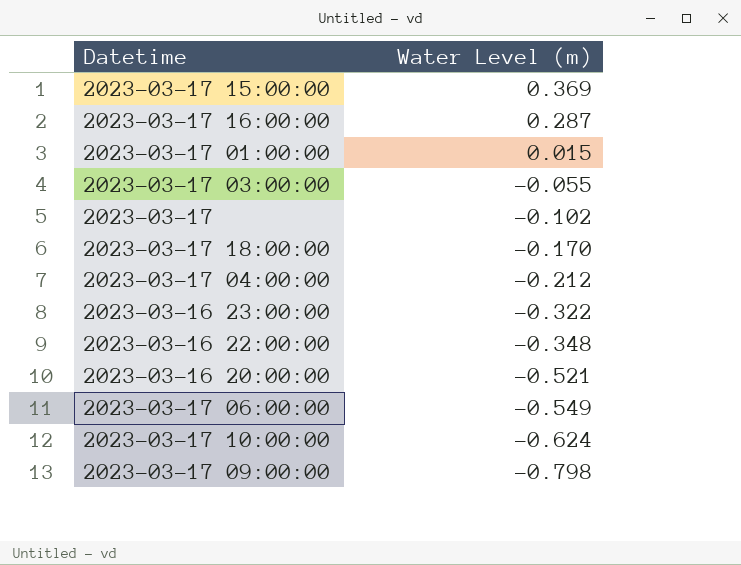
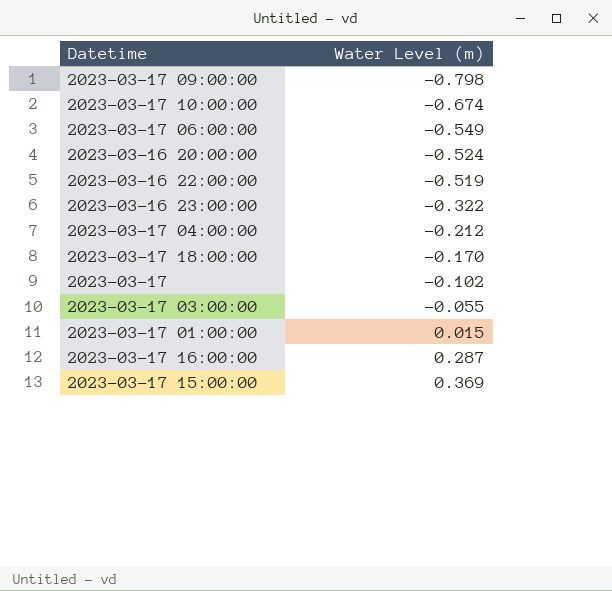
row order: Water Level (m) descending -> Water Level (m) ascending
2023-03-17 10:00:00 | Water Level (m): -0.624 -> -0.674
2023-03-16 20:00:00 | Water Level (m): -0.521 -> -0.524
2023-03-16 22:00:00 | Water Level (m): -0.348 -> -0.519

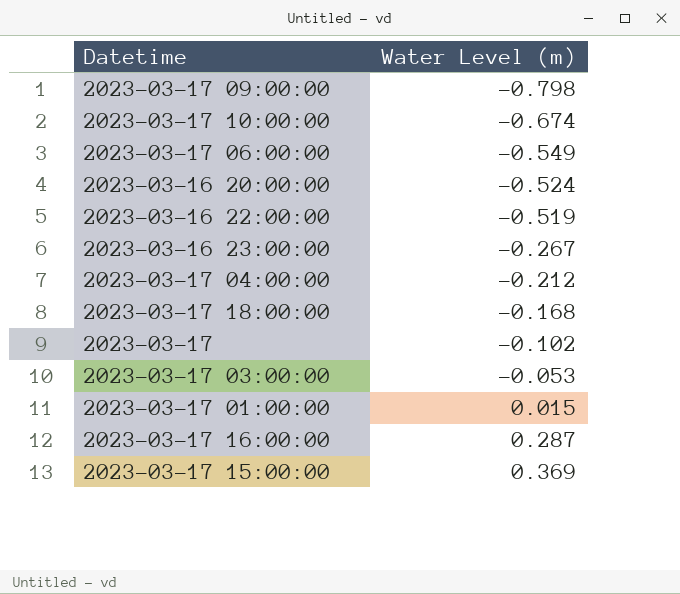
2023-03-16 23:00:00 | Water Level (m): -0.322 -> -0.267
2023-03-17 18:00:00 | Water Level (m): -0.170 -> -0.168
2023-03-17 03:00:00 | Water Level (m): -0.055 -> -0.053

